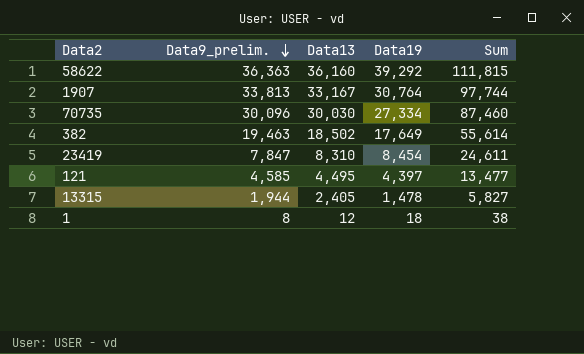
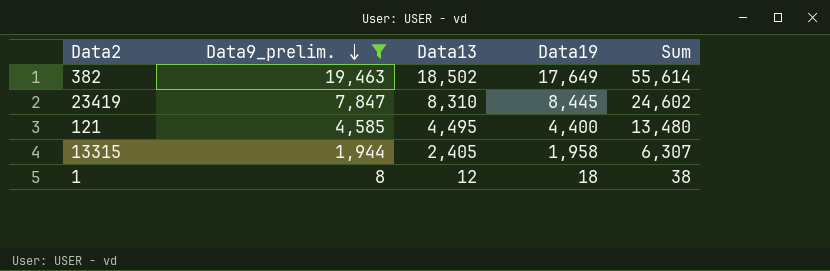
filter: none -> Data9_prelim. <= 19,463
23419 | Data19: 8,454 -> 8,445
23419 | Sum: 24,611 -> 24,602
121 | Data19: 4,397 -> 4,400
121 | Sum: 13,477 -> 13,480
13315 | Data19: 1,478 -> 1,958
13315 | Sum: 5,827 -> 6,307

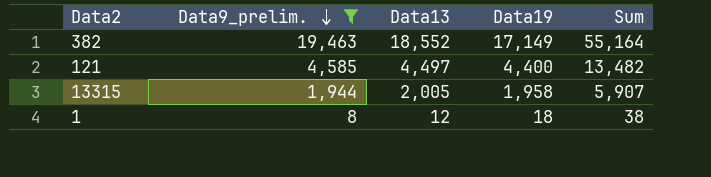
row 23419: 7,847 | 8,310 | 8,445 | 24,602 -> none
382 | Data13: 18,502 -> 18,552
382 | Data19: 17,649 -> 17,149
382 | Sum: 55,614 -> 55,164
121 | Data13: 4,495 -> 4,497
121 | Sum: 13,480 -> 13,482
13315 | Data13: 2,405 -> 2,005
13315 | Sum: 6,307 -> 5,907

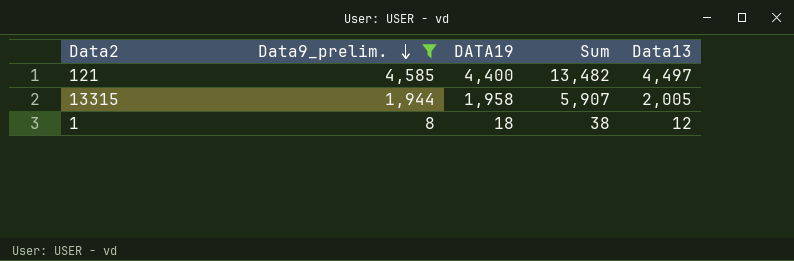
column name: Data19 -> DATA19
column Data13 | position: 3 -> 5
row 382: 19,463 | 18,552 | 17,149 | 55,164 -> none

